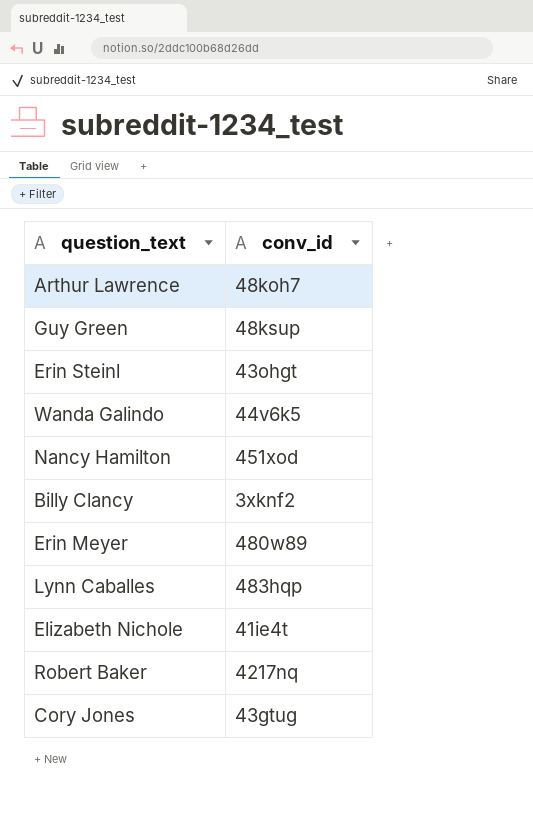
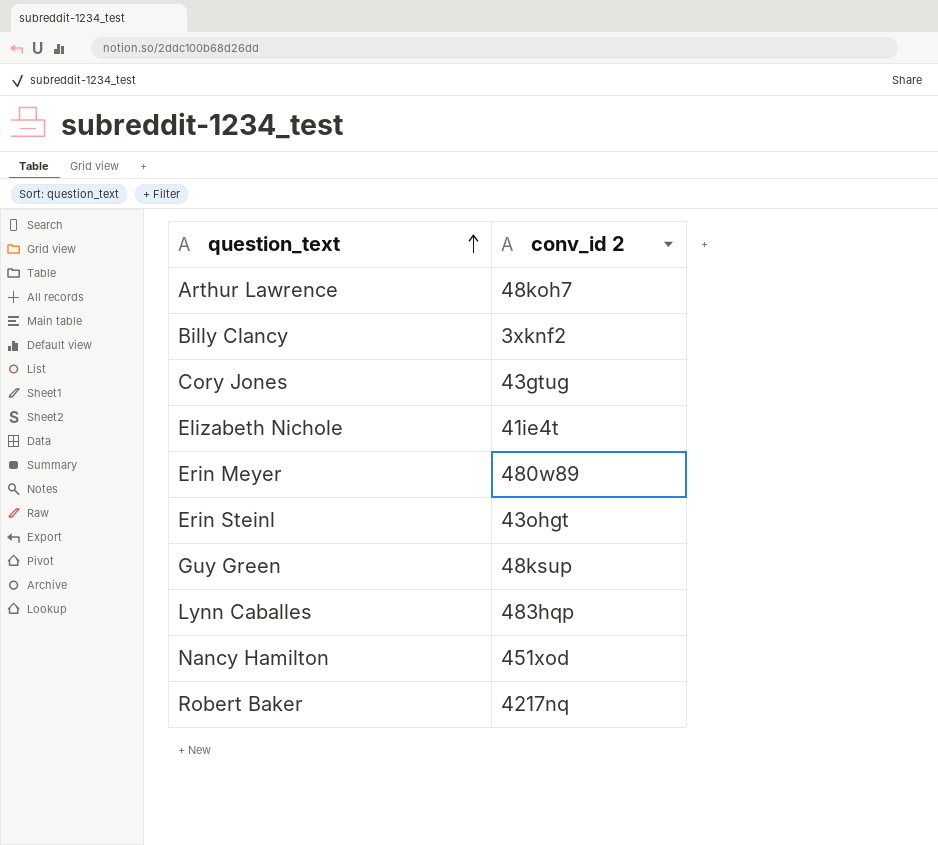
row order: none -> question_text ascending
column name: conv_id -> conv_id 2
row Wanda Galindo: 44v6k5 -> none

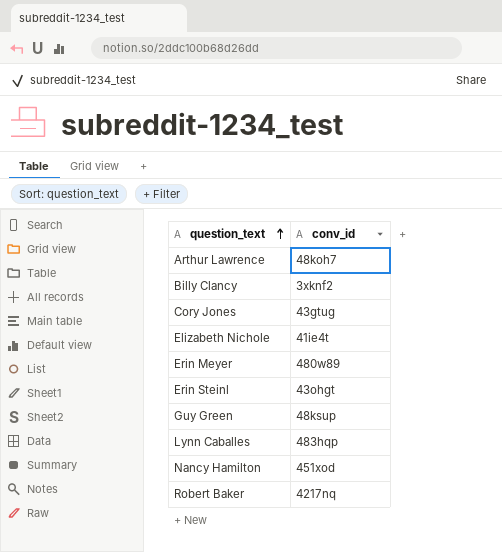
column name: conv_id 2 -> conv_id

